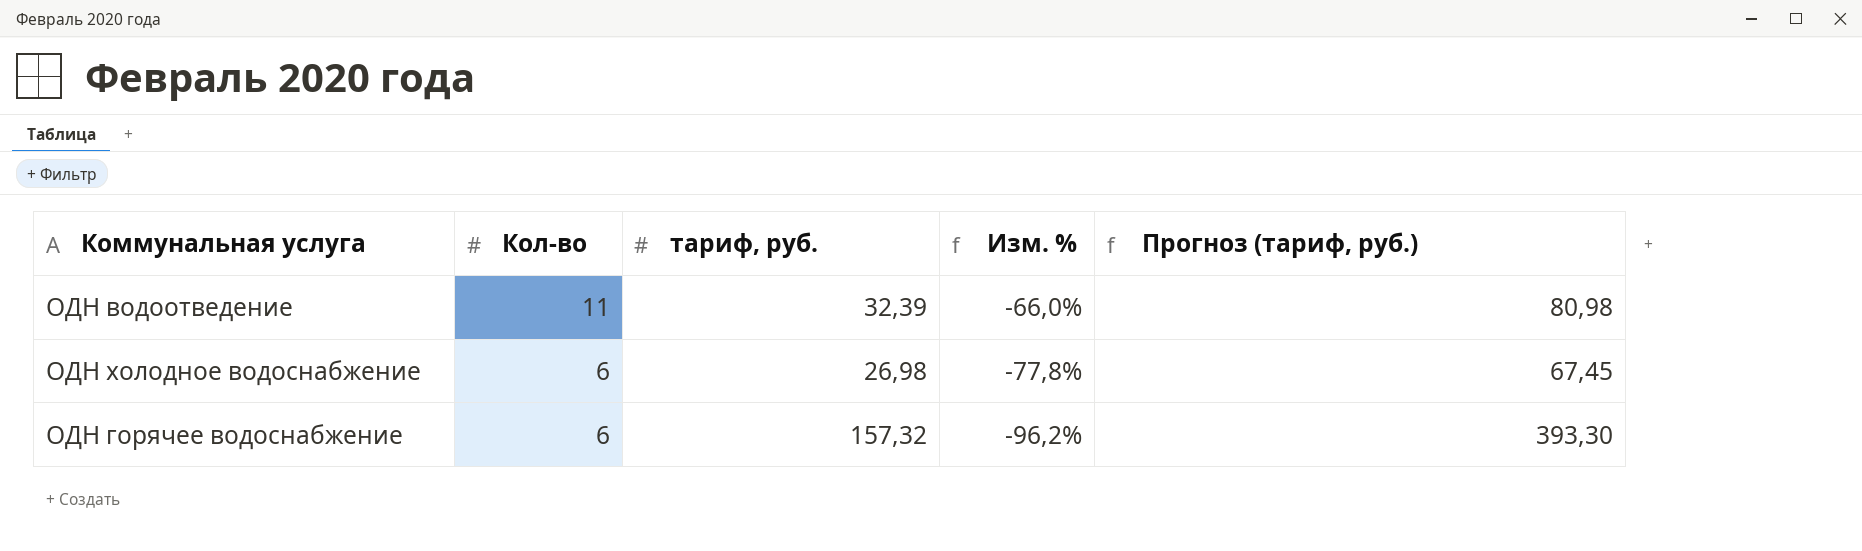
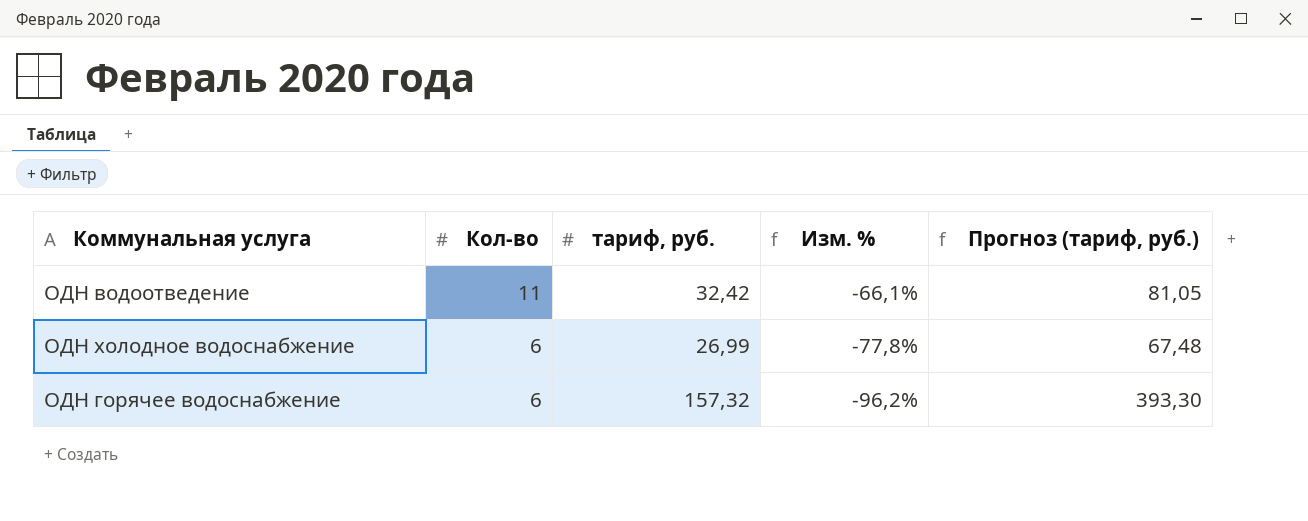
ОДН водоотведение | тариф, руб.: 32,39 -> 32,42
ОДН водоотведение | Изм. %: -66,0% -> -66,1%
ОДН водоотведение | Прогноз (тариф, руб.): 80,98 -> 81,05
ОДН холодное водоснабжение | тариф, руб.: 26,98 -> 26,99
ОДН холодное водоснабжение | Прогноз (тариф, руб.): 67,45 -> 67,48

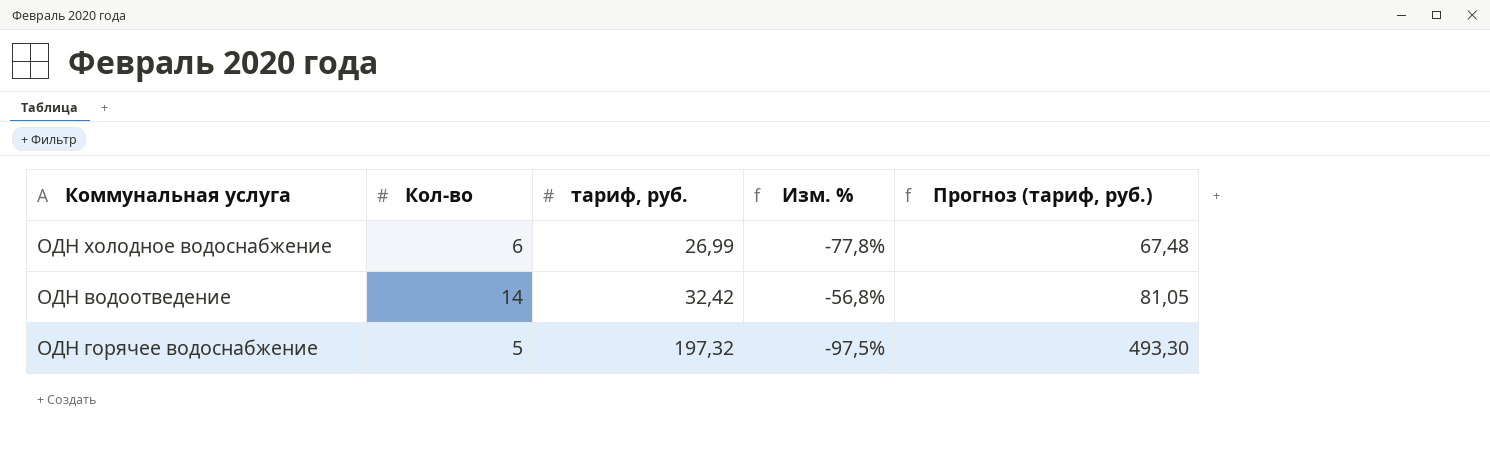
row order: Кол-во descending -> тариф, руб. ascending
ОДН водоотведение | Кол-во: 11 -> 14
ОДН водоотведение | Изм. %: -66,1% -> -56,8%
ОДН горячее водоснабжение | Кол-во: 6 -> 5
ОДН горячее водоснабжение | тариф, руб.: 157,32 -> 197,32
ОДН горячее водоснабжение | Изм. %: -96,2% -> -97,5%
ОДН горячее водоснабжение | Прогноз (тариф, руб.): 393,30 -> 493,30

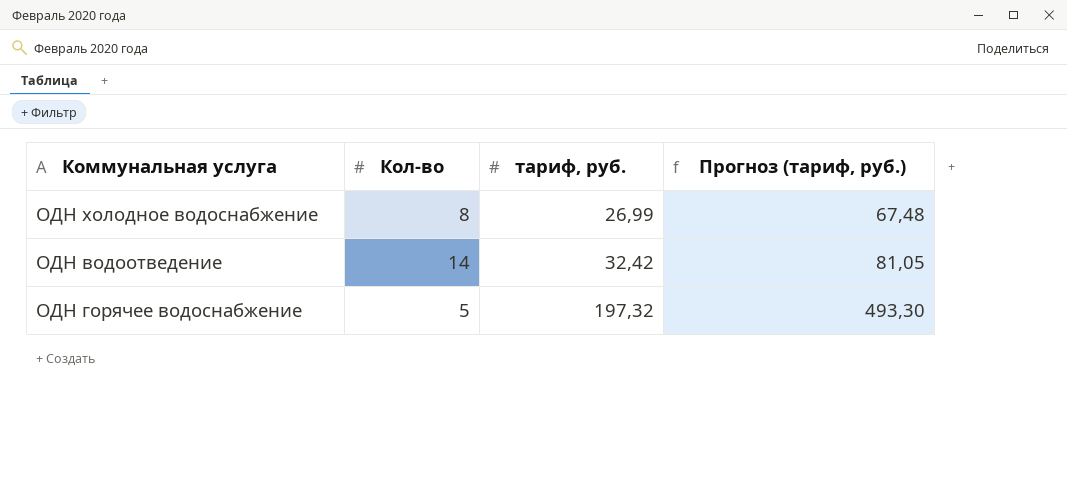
column Изм. % | formula: ([Кол-во] - [тариф, руб.]) / [тариф, руб.] -> none
ОДН холодное водоснабжение | Кол-во: 6 -> 8

